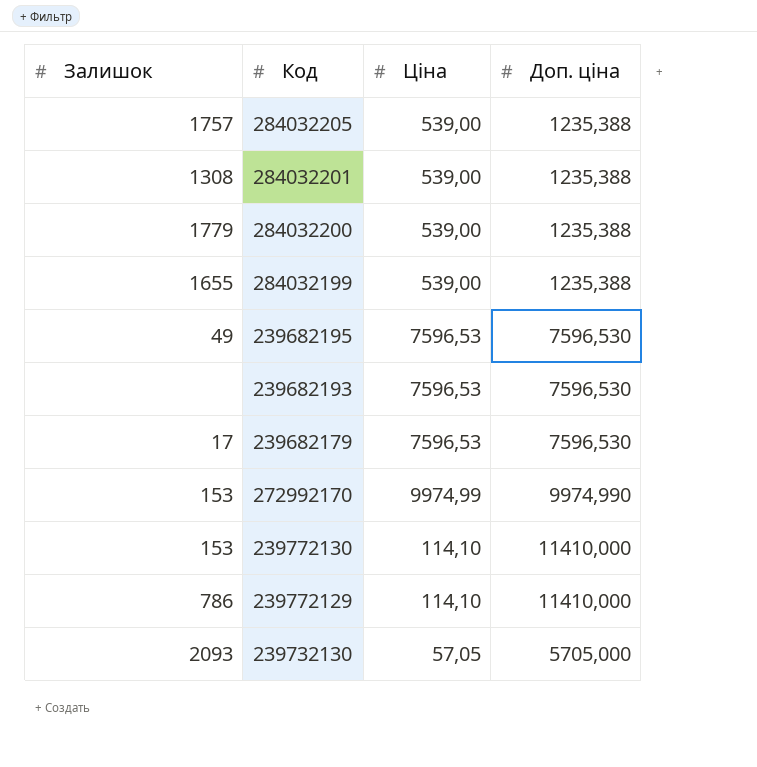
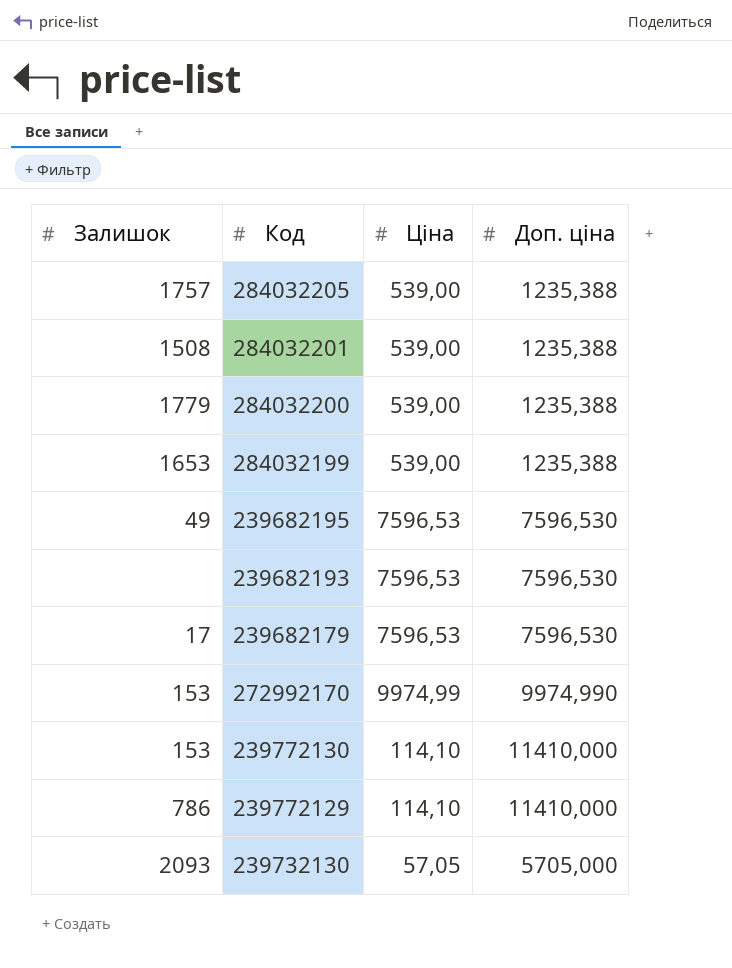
284032201 | Залишок: 1308 -> 1508
284032199 | Залишок: 1655 -> 1653

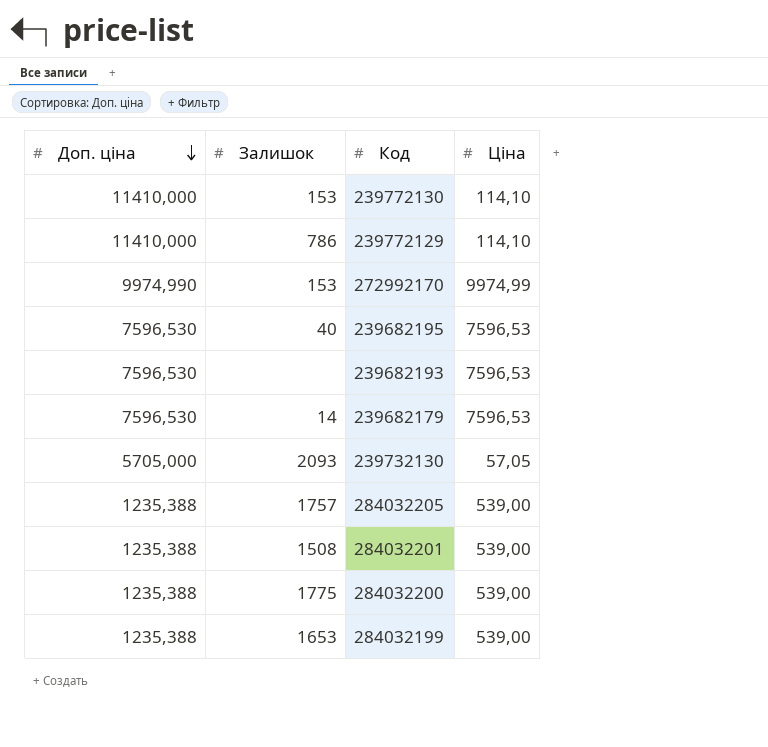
row order: none -> Доп. ціна descending
column Доп. ціна | position: 4 -> 1
239682195 | Залишок: 49 -> 40
239682179 | Залишок: 17 -> 14
284032200 | Залишок: 1779 -> 1775

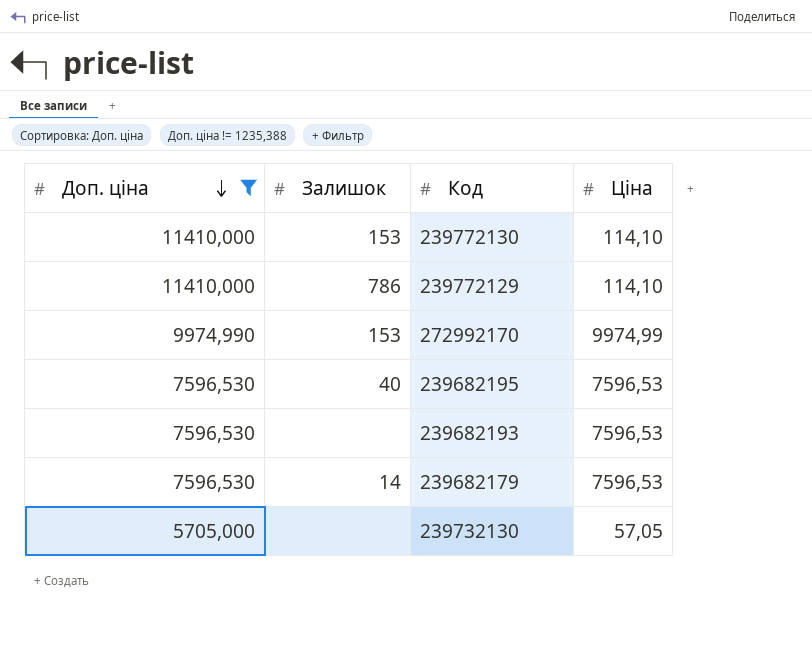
filter: none -> Доп. ціна != 1235,388
239732130 | Залишок: 2093 -> none

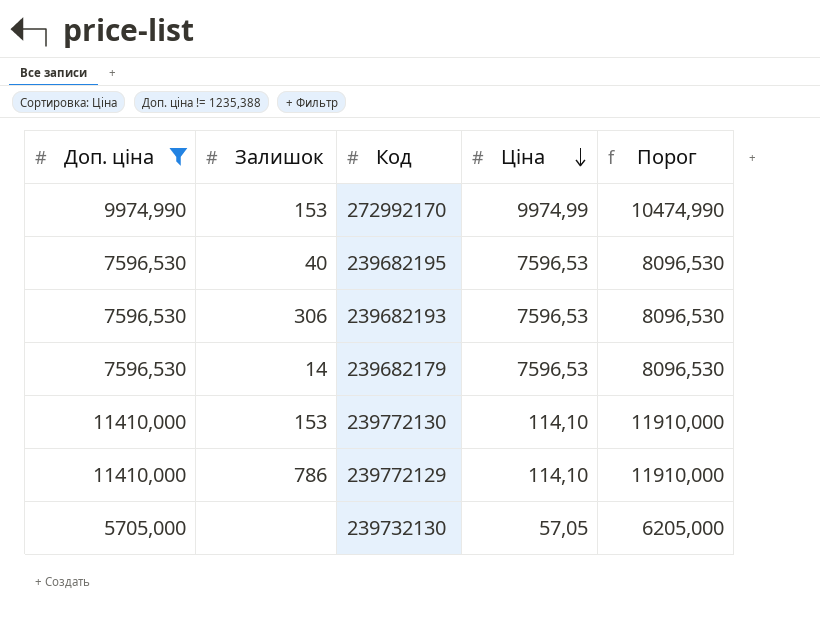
row order: Доп. ціна descending -> Ціна descending
column Порог | formula: none -> [Доп. ціна] + 500
239682193 | Залишок: none -> 306

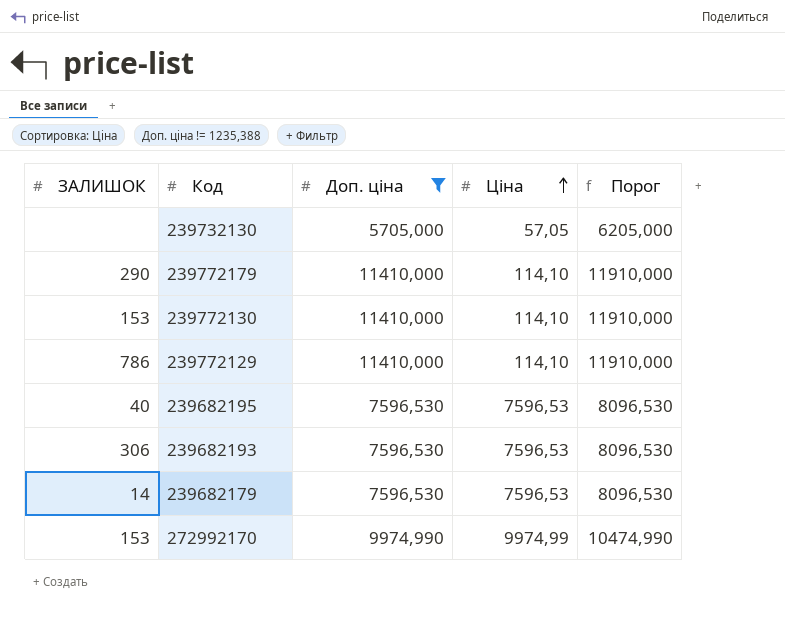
row order: Ціна descending -> Ціна ascending
column name: Залишок -> ЗАЛИШОК
column Доп. ціна | position: 1 -> 3
row 239772179: none -> 290 | 11410,000 | 114,10 | 11910,000

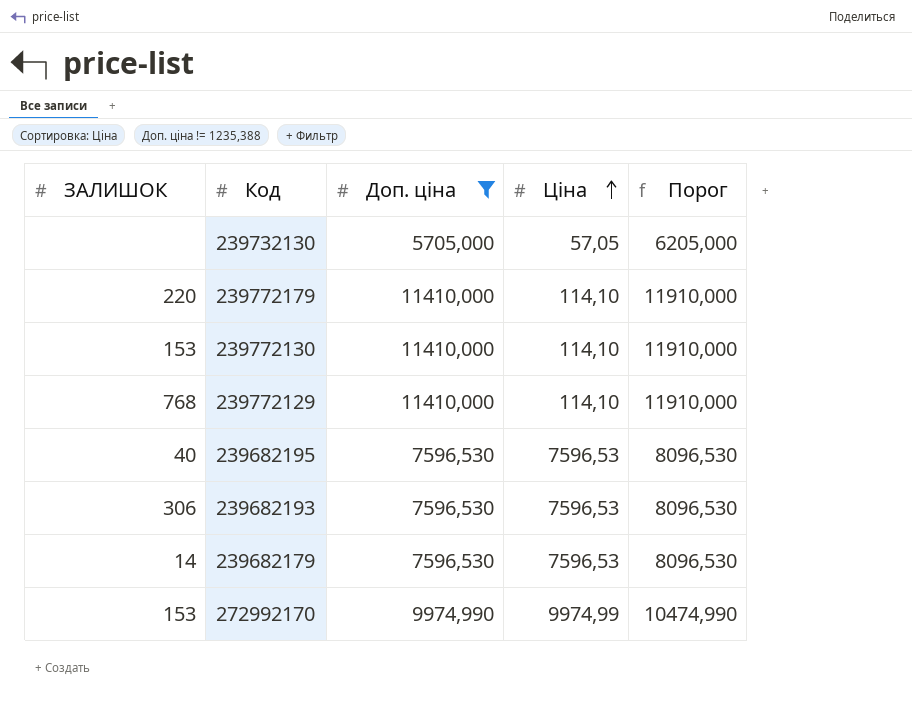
239772179 | ЗАЛИШОК: 290 -> 220
239772129 | ЗАЛИШОК: 786 -> 768

